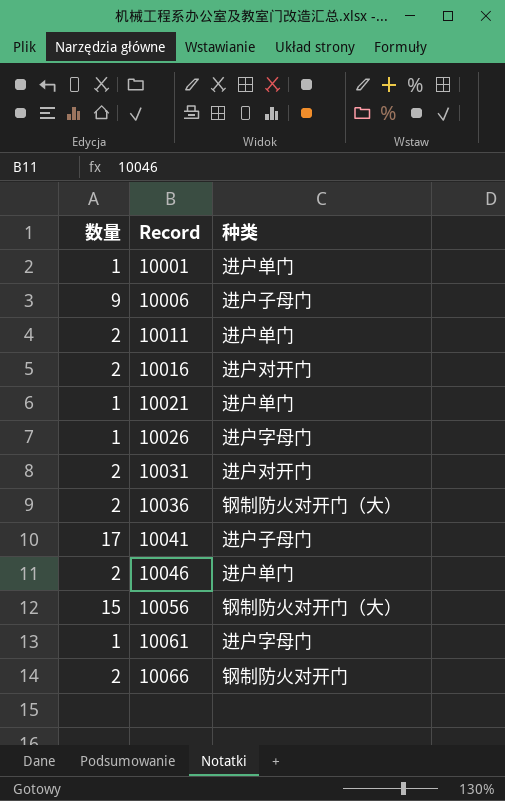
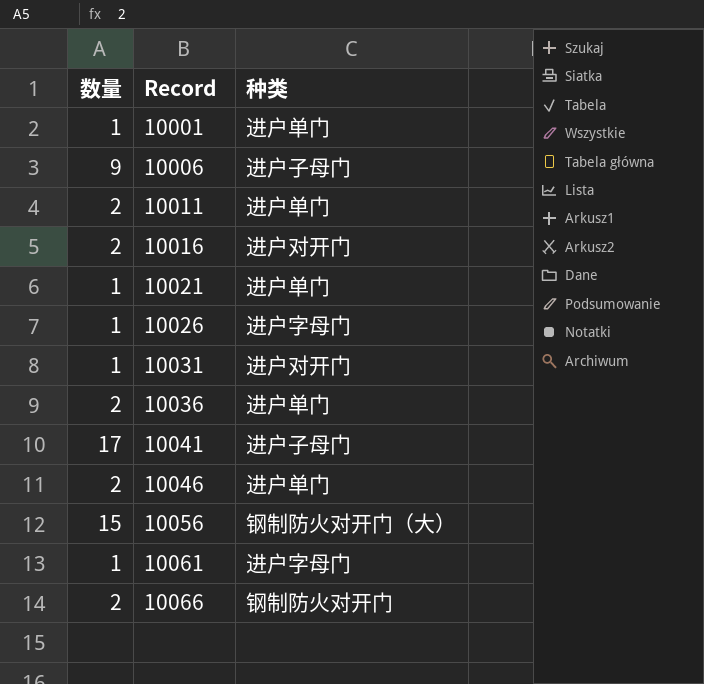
10031 | 数量: 2 -> 1
10036 | 种类: 钢制防火对开门（大） -> 进户单门

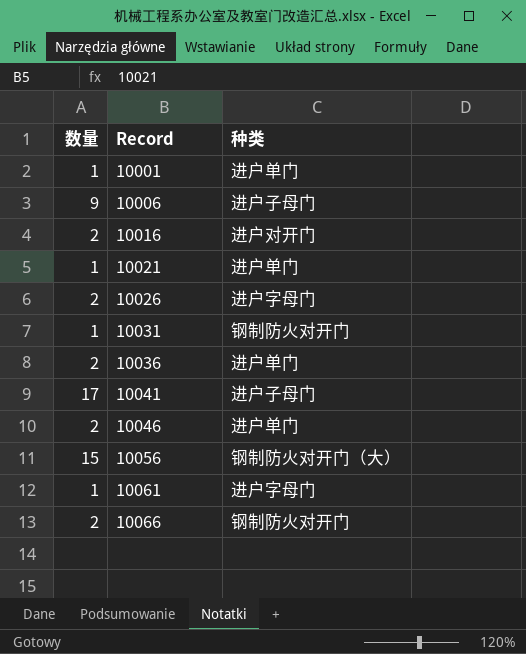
row 10011: 2 | 进户单门 -> none
10026 | 数量: 1 -> 2
10031 | 种类: 进户对开门 -> 钢制防火对开门

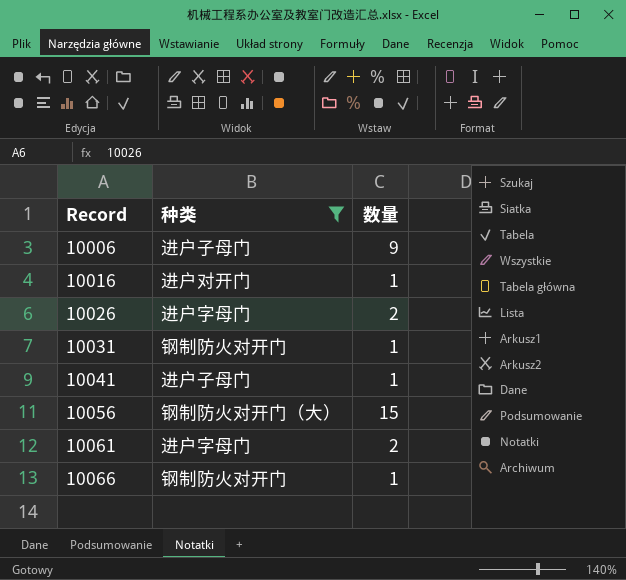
filter: none -> 种类 != 进户单门
column 数量 | position: 1 -> 3
10016 | 数量: 2 -> 1
10041 | 数量: 17 -> 1
10061 | 数量: 1 -> 2
10066 | 数量: 2 -> 1

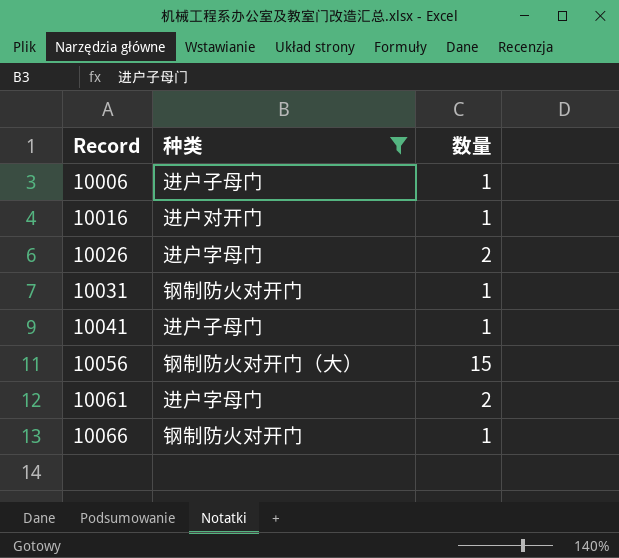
10006 | 数量: 9 -> 1

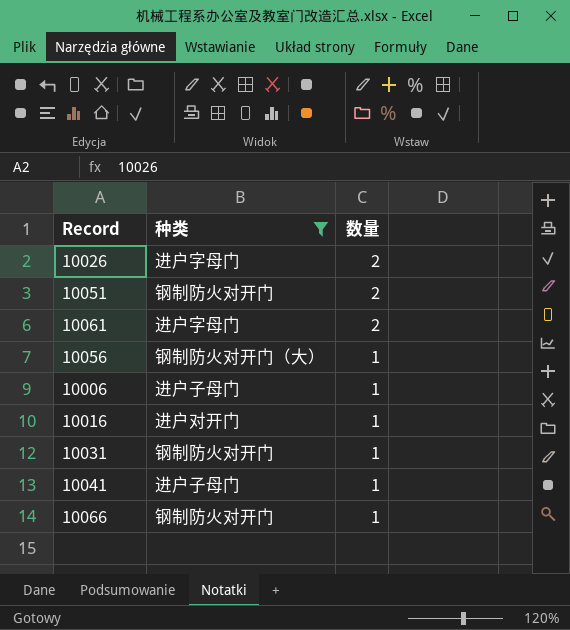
row order: Record ascending -> 数量 descending
row 10051: none -> 钢制防火对开门 | 2
10056 | 数量: 15 -> 1

